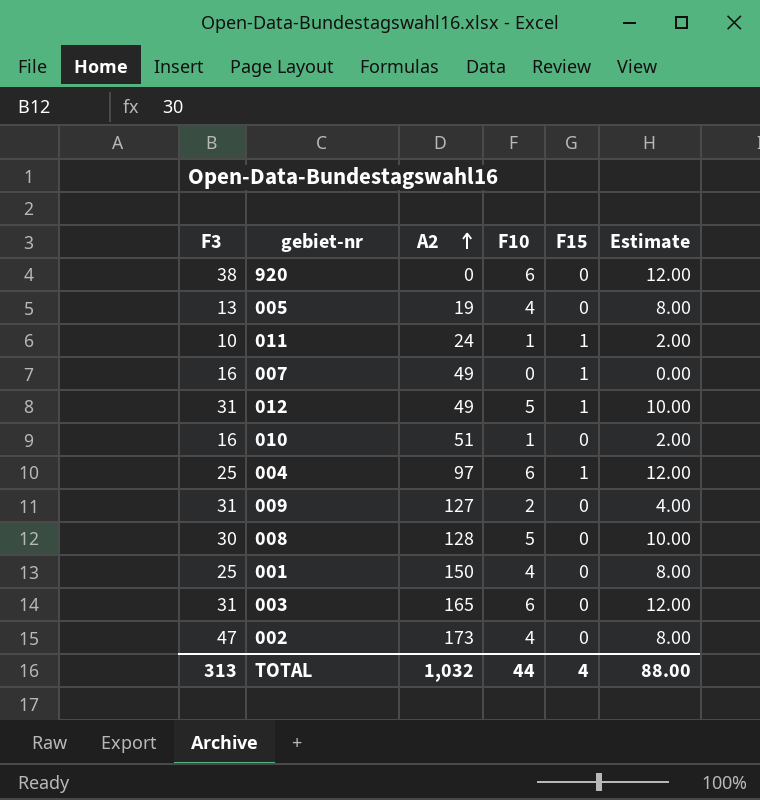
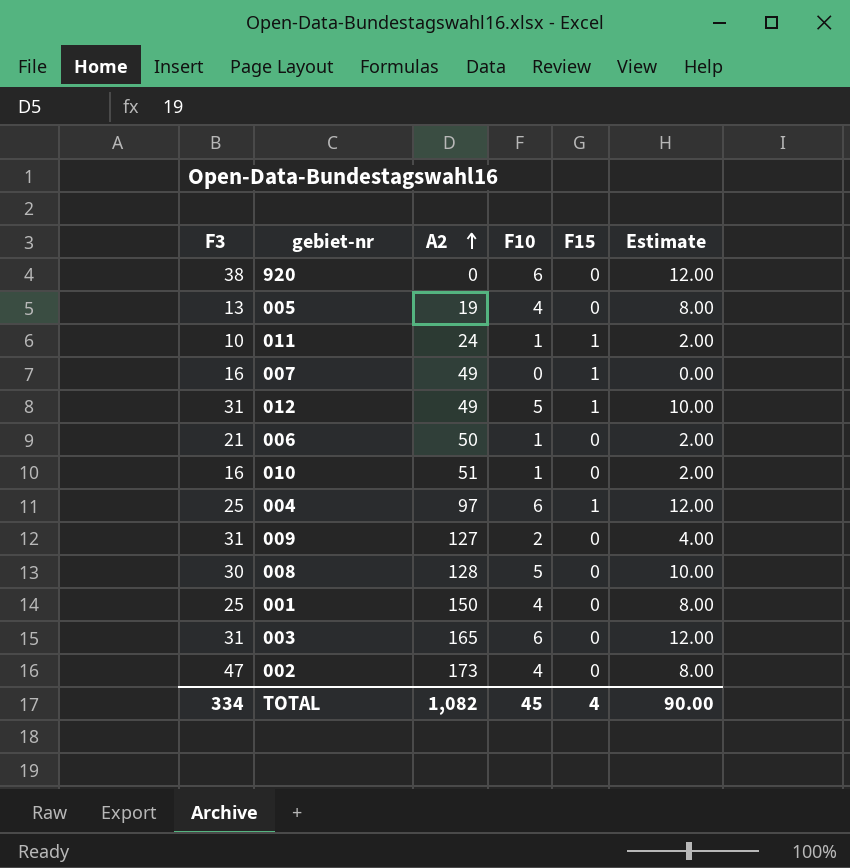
row 006: none -> 21 | 50 | 1 | 0 | 2.00
TOTAL | F3: 313 -> 334
TOTAL | A2: 1,032 -> 1,082
TOTAL | F10: 44 -> 45
TOTAL | Estimate: 88.00 -> 90.00

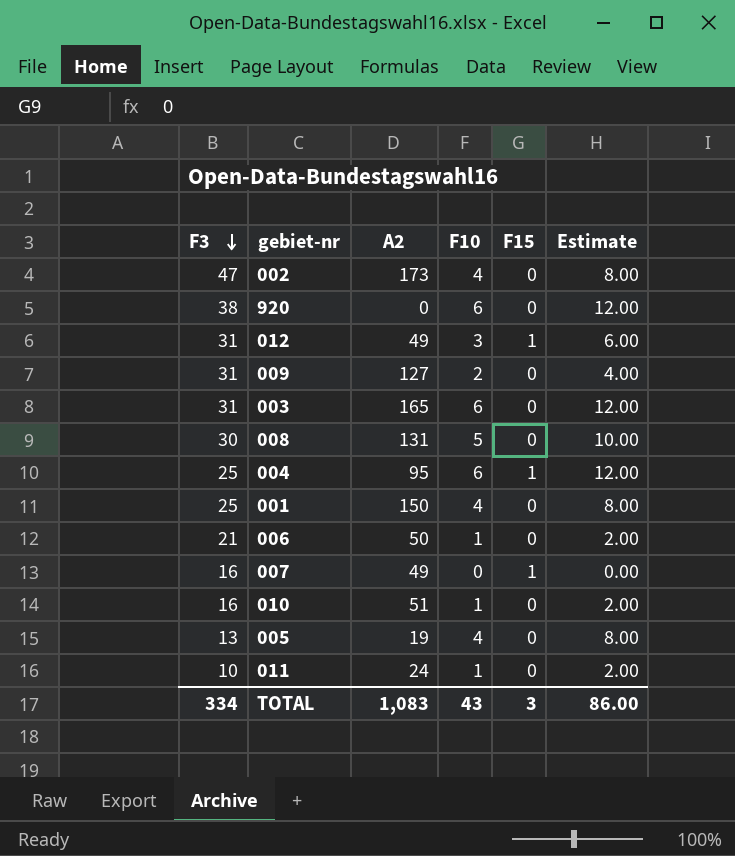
row order: A2 ascending -> F3 descending
012 | F10: 5 -> 3
012 | Estimate: 10.00 -> 6.00
008 | A2: 128 -> 131
004 | A2: 97 -> 95
011 | F15: 1 -> 0
TOTAL | A2: 1,082 -> 1,083
TOTAL | F10: 45 -> 43
TOTAL | F15: 4 -> 3
TOTAL | Estimate: 90.00 -> 86.00

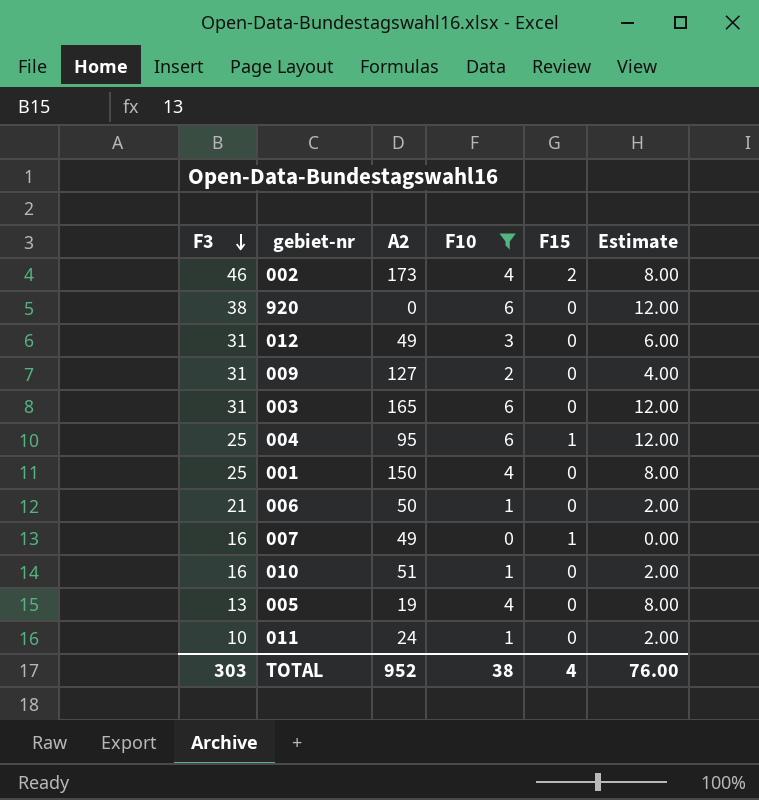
filter: none -> F10 != 5
002 | F3: 47 -> 46
002 | F15: 0 -> 2
012 | F15: 1 -> 0
TOTAL | F3: 334 -> 303
TOTAL | A2: 1,083 -> 952
TOTAL | F10: 43 -> 38
TOTAL | F15: 3 -> 4
TOTAL | Estimate: 86.00 -> 76.00

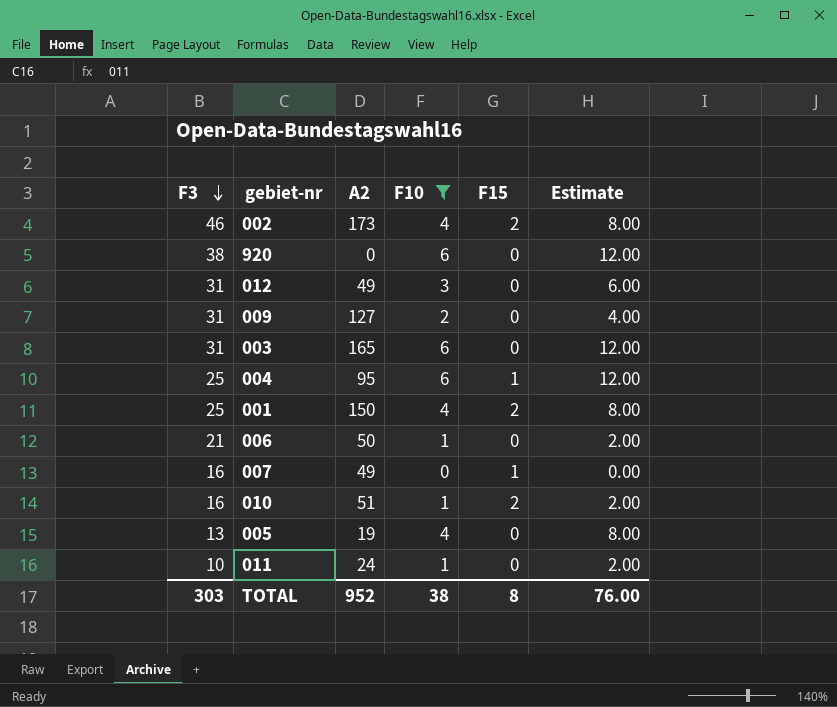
001 | F15: 0 -> 2
010 | F15: 0 -> 2
TOTAL | F15: 4 -> 8

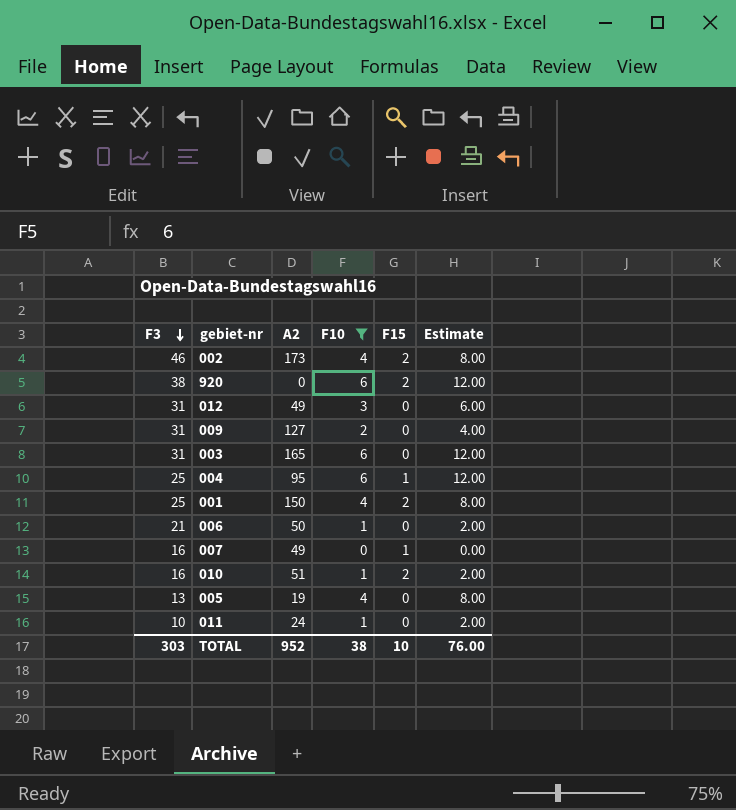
920 | F15: 0 -> 2
TOTAL | F15: 8 -> 10

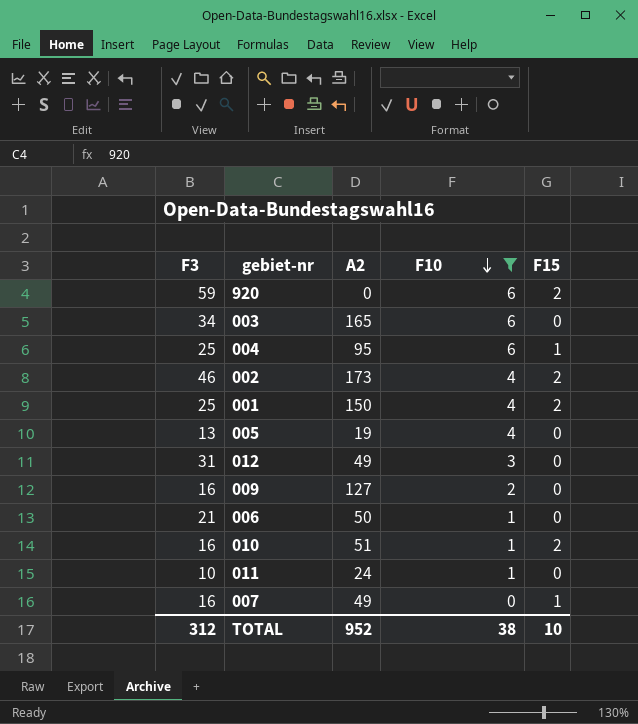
row order: F3 descending -> F10 descending
column Estimate | formula: [F10] * 2 -> none
920 | F3: 38 -> 59
003 | F3: 31 -> 34
009 | F3: 31 -> 16
TOTAL | F3: 303 -> 312

